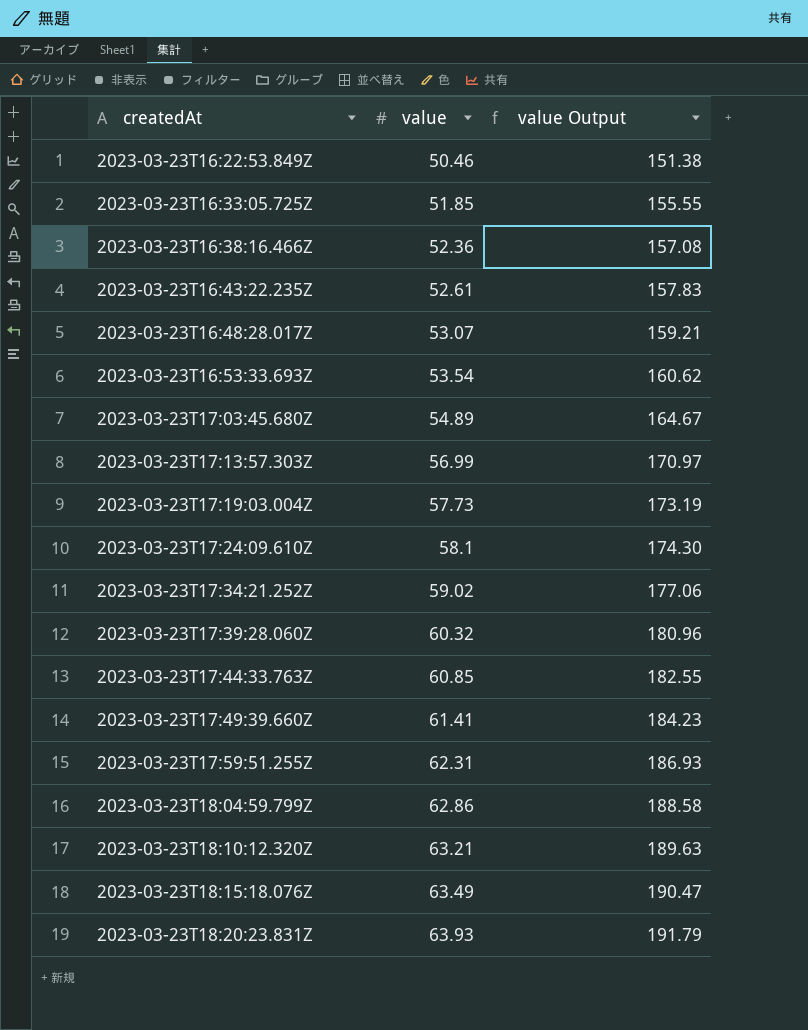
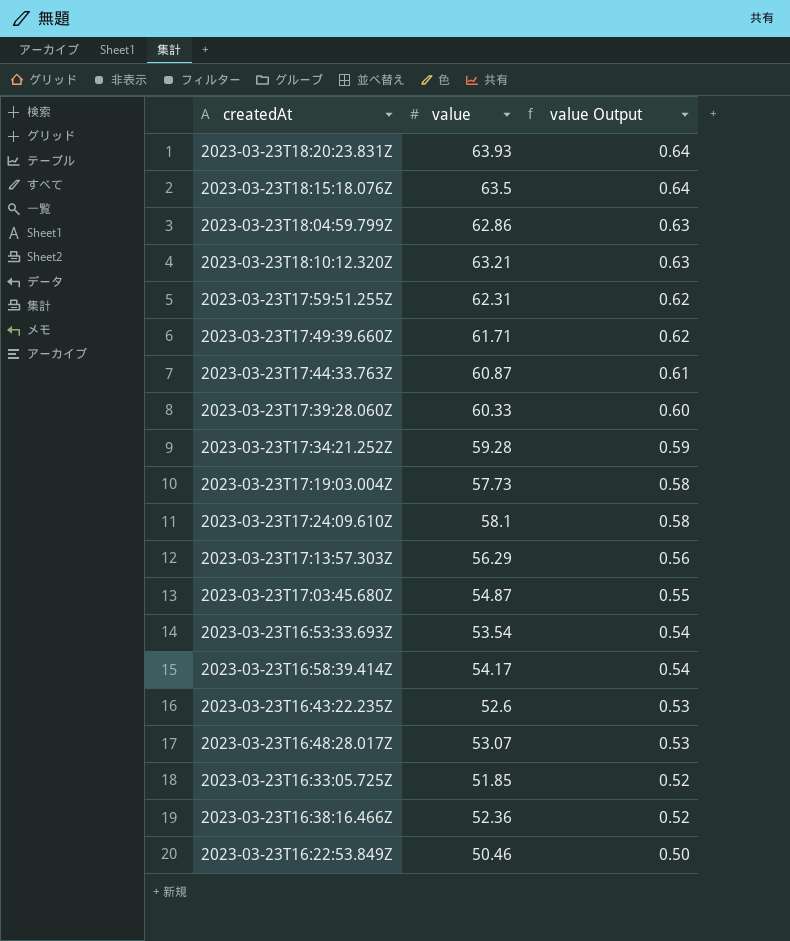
row order: createdAt ascending -> value Output descending
column value Output | formula: [value] * 3 -> [value] * 0.01
2023-03-23T18:15:18.076Z | value: 63.49 -> 63.5
2023-03-23T17:49:39.660Z | value: 61.41 -> 61.71
2023-03-23T17:44:33.763Z | value: 60.85 -> 60.87
2023-03-23T17:39:28.060Z | value: 60.32 -> 60.33
2023-03-23T17:34:21.252Z | value: 59.02 -> 59.28
2023-03-23T17:13:57.303Z | value: 56.99 -> 56.29
2023-03-23T17:03:45.680Z | value: 54.89 -> 54.87
row 2023-03-23T16:58:39.414Z: none -> 54.17 | 0.54
2023-03-23T16:43:22.235Z | value: 52.61 -> 52.6

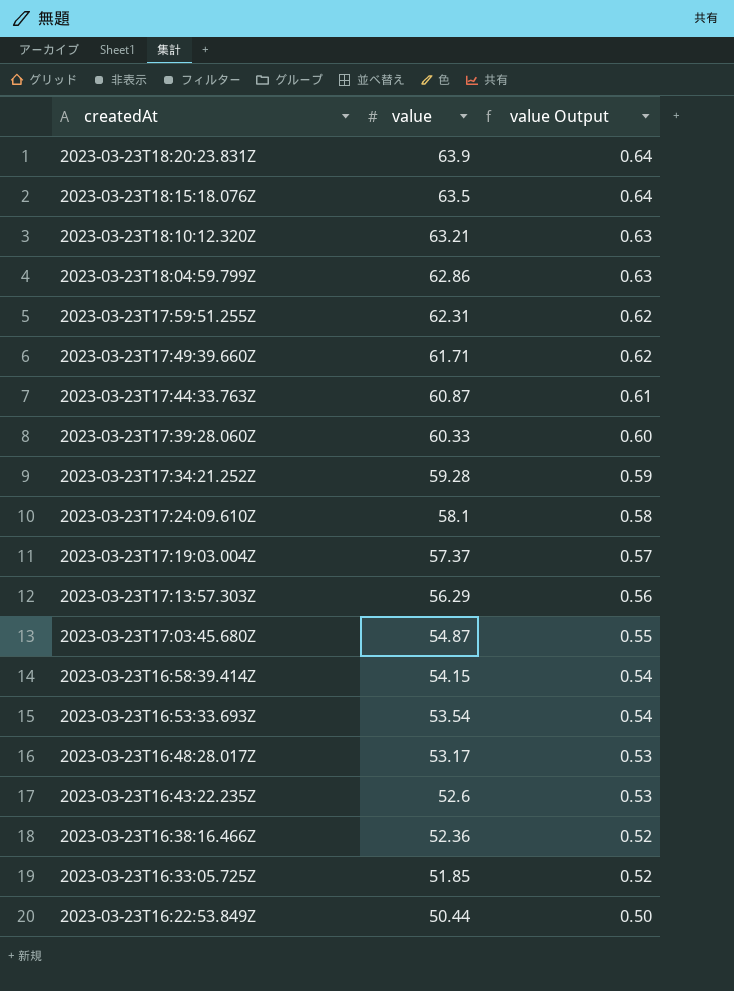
row order: value Output descending -> createdAt descending
2023-03-23T18:20:23.831Z | value: 63.93 -> 63.9
2023-03-23T17:19:03.004Z | value: 57.73 -> 57.37
2023-03-23T17:19:03.004Z | value Output: 0.58 -> 0.57
2023-03-23T16:58:39.414Z | value: 54.17 -> 54.15
2023-03-23T16:48:28.017Z | value: 53.07 -> 53.17
2023-03-23T16:22:53.849Z | value: 50.46 -> 50.44

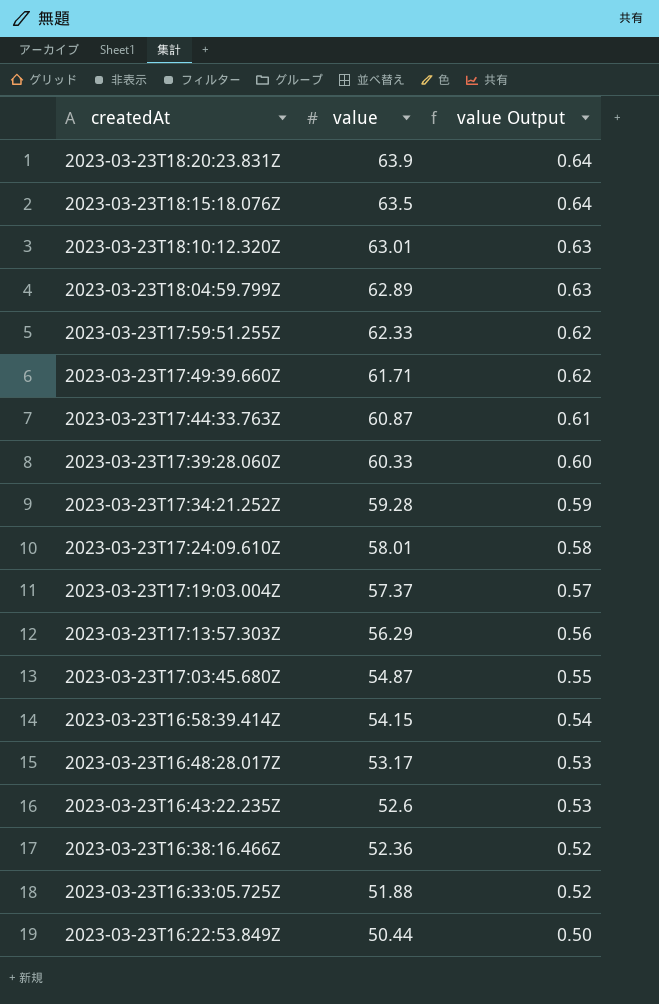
row 2023-03-23T16:53:33.693Z: 53.54 | 0.54 -> none
2023-03-23T18:10:12.320Z | value: 63.21 -> 63.01
2023-03-23T18:04:59.799Z | value: 62.86 -> 62.89
2023-03-23T17:59:51.255Z | value: 62.31 -> 62.33
2023-03-23T17:24:09.610Z | value: 58.1 -> 58.01
2023-03-23T16:33:05.725Z | value: 51.85 -> 51.88

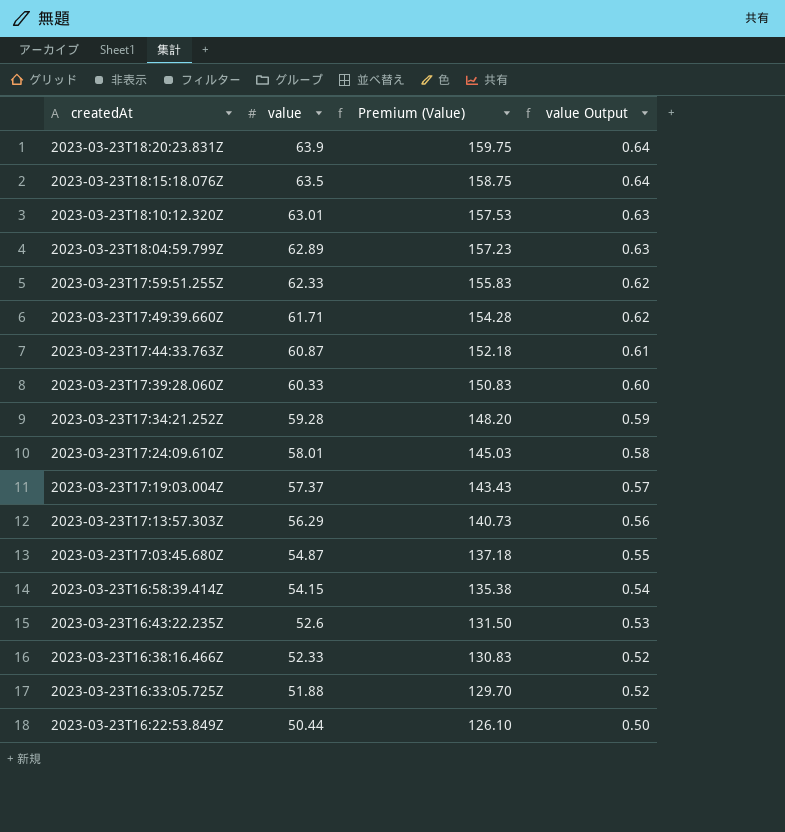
column Premium (Value) | formula: none -> [value] * 2.5
row 2023-03-23T16:48:28.017Z: 53.17 | 0.53 -> none
2023-03-23T16:38:16.466Z | value: 52.36 -> 52.33

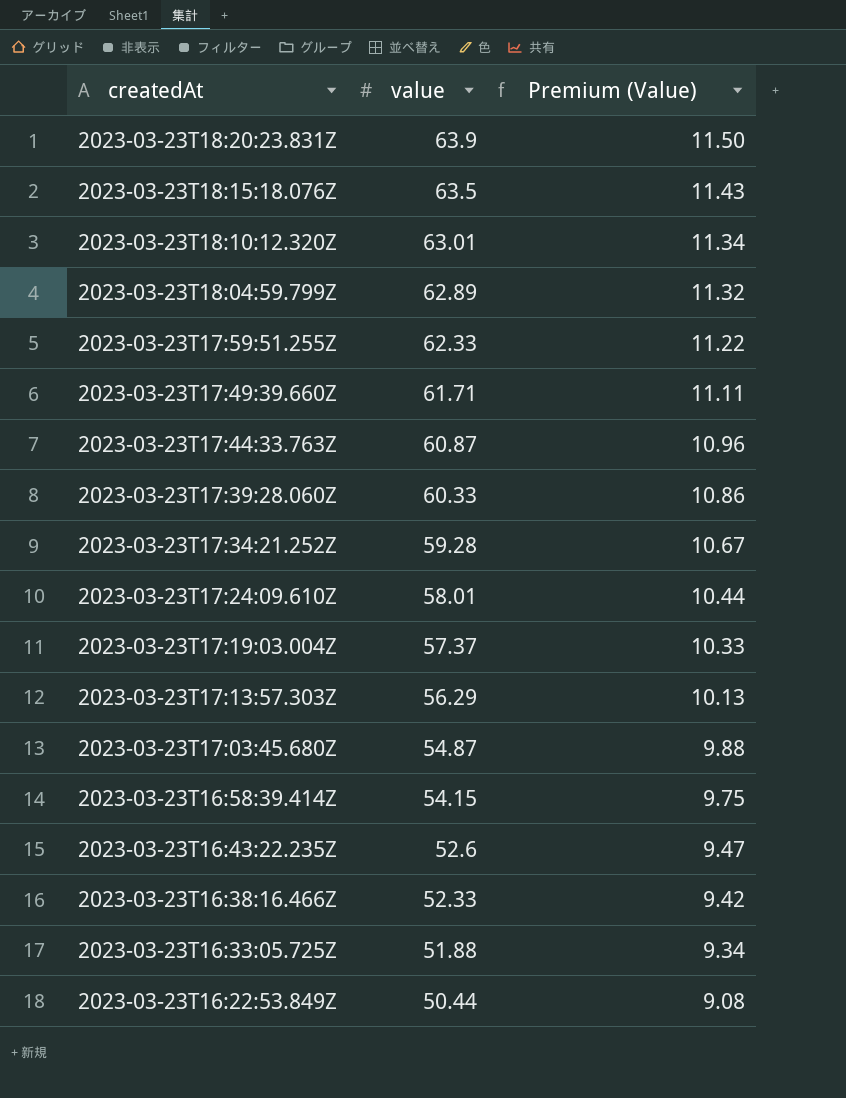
column value Output | formula: [value] * 0.01 -> none
column Premium (Value) | formula: [value] * 2.5 -> [value] * 0.18

